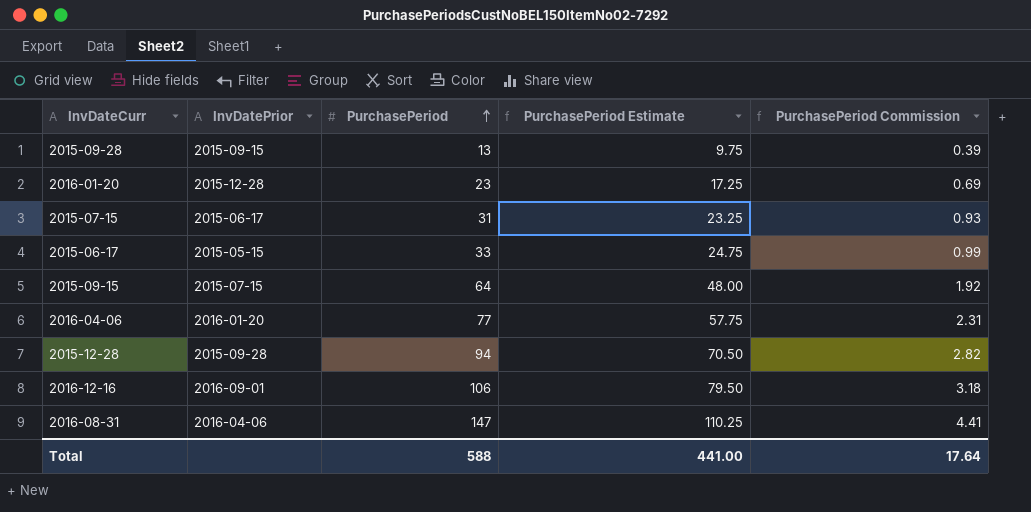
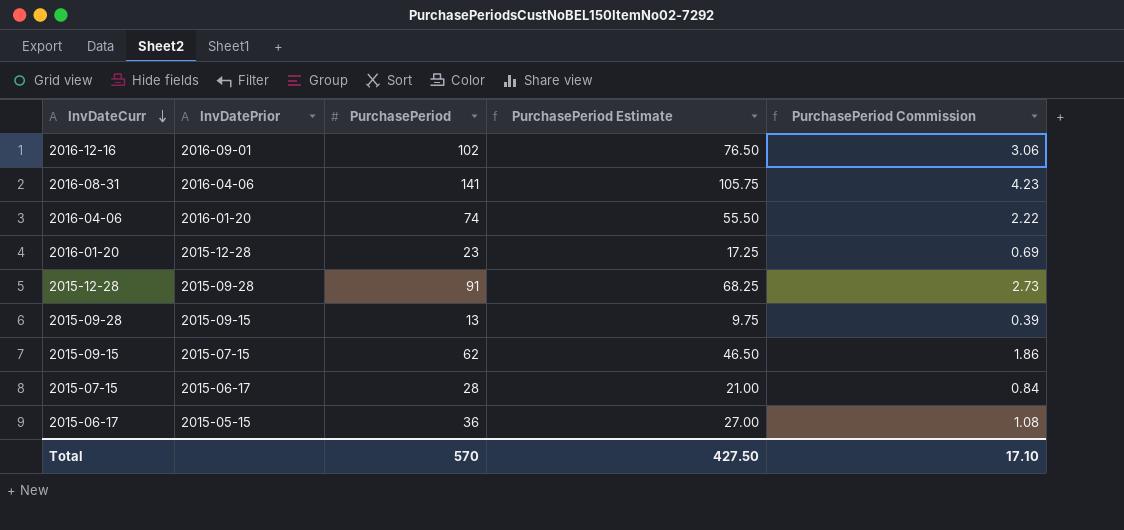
row order: PurchasePeriod ascending -> InvDateCurr descending
2016-12-16 | PurchasePeriod: 106 -> 102
2016-12-16 | PurchasePeriod Estimate: 79.50 -> 76.50
2016-12-16 | PurchasePeriod Commission: 3.18 -> 3.06
2016-08-31 | PurchasePeriod: 147 -> 141
2016-08-31 | PurchasePeriod Estimate: 110.25 -> 105.75
2016-08-31 | PurchasePeriod Commission: 4.41 -> 4.23
2016-04-06 | PurchasePeriod: 77 -> 74
2016-04-06 | PurchasePeriod Estimate: 57.75 -> 55.50
2016-04-06 | PurchasePeriod Commission: 2.31 -> 2.22
2015-12-28 | PurchasePeriod: 94 -> 91
2015-12-28 | PurchasePeriod Estimate: 70.50 -> 68.25
2015-12-28 | PurchasePeriod Commission: 2.82 -> 2.73
2015-09-15 | PurchasePeriod: 64 -> 62
2015-09-15 | PurchasePeriod Estimate: 48.00 -> 46.50
2015-09-15 | PurchasePeriod Commission: 1.92 -> 1.86
2015-07-15 | PurchasePeriod: 31 -> 28
2015-07-15 | PurchasePeriod Estimate: 23.25 -> 21.00
2015-07-15 | PurchasePeriod Commission: 0.93 -> 0.84
2015-06-17 | PurchasePeriod: 33 -> 36
2015-06-17 | PurchasePeriod Estimate: 24.75 -> 27.00
2015-06-17 | PurchasePeriod Commission: 0.99 -> 1.08
Total | PurchasePeriod: 588 -> 570
Total | PurchasePeriod Estimate: 441.00 -> 427.50
Total | PurchasePeriod Commission: 17.64 -> 17.10

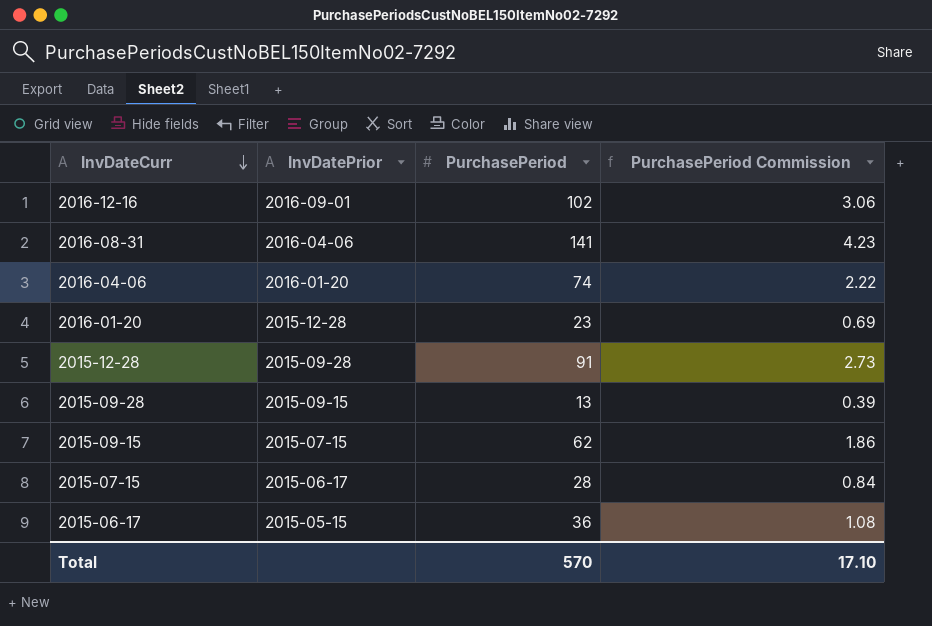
column PurchasePeriod Estimate | formula: [PurchasePeriod] * 0.75 -> none

